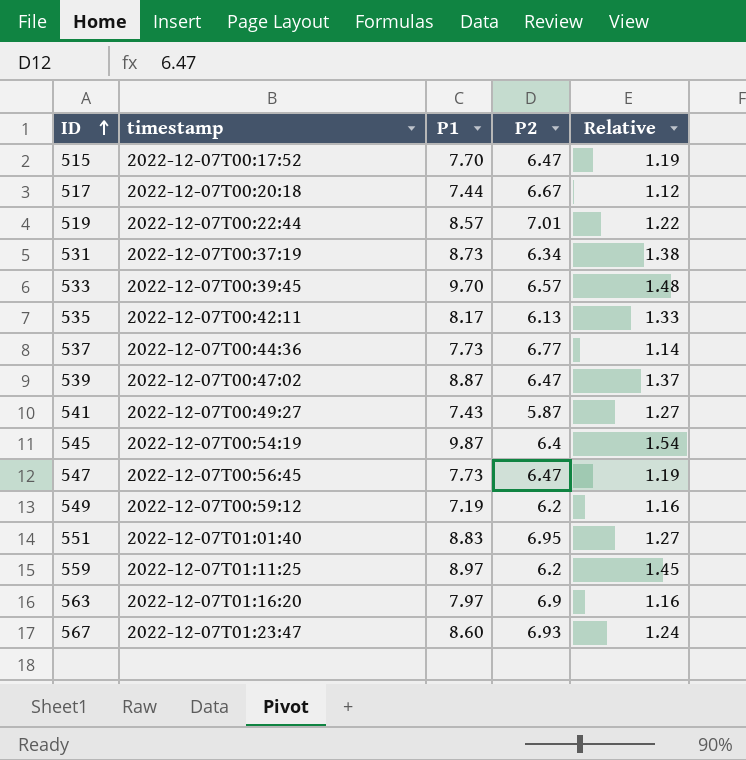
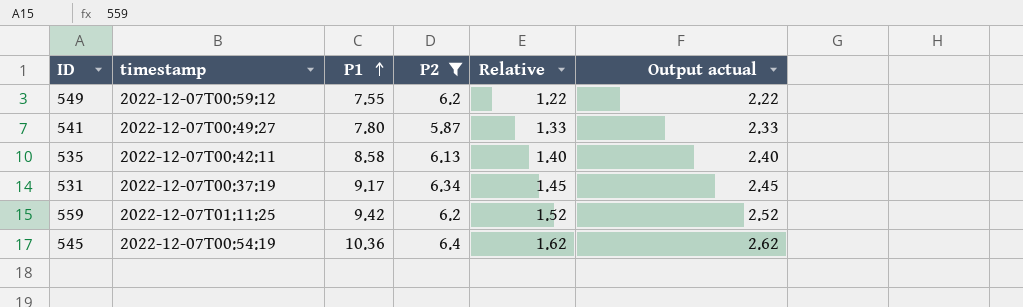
filter: none -> P2 <= 6.4
row order: ID ascending -> P1 ascending
column Output actual | formula: none -> [Relative] + 1
549 | P1: 7.19 -> 7.55
549 | Relative: 1.16 -> 1.22
541 | P1: 7.43 -> 7.80
541 | Relative: 1.27 -> 1.33
535 | P1: 8.17 -> 8.58
535 | Relative: 1.33 -> 1.40
531 | P1: 8.73 -> 9.17
531 | Relative: 1.38 -> 1.45
559 | P1: 8.97 -> 9.42
559 | Relative: 1.45 -> 1.52
545 | P1: 9.87 -> 10.36
545 | Relative: 1.54 -> 1.62

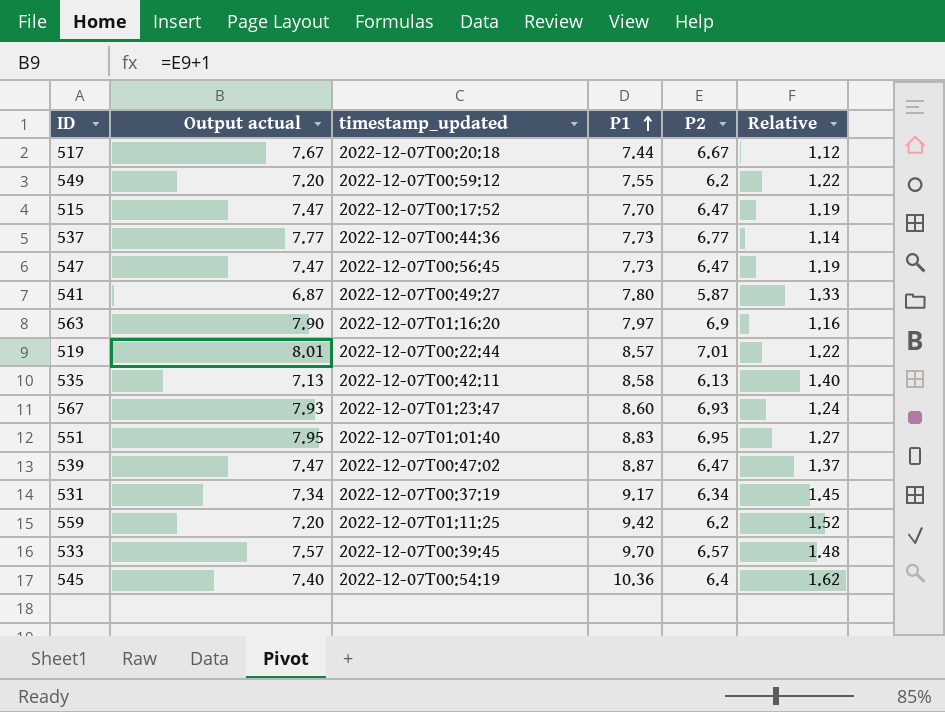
filter: P2 <= 6.4 -> none
column Output actual | formula: [Relative] + 1 -> [P2] + 1
column Output actual | position: 6 -> 2
column name: timestamp -> timestamp_updated

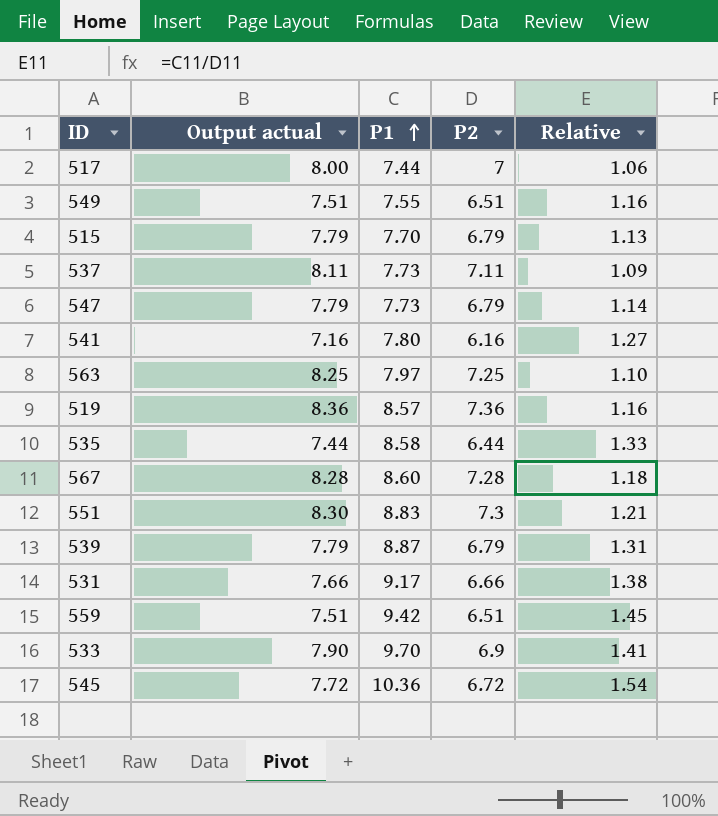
column timestamp_updated | position: 3 -> none
517 | Output actual: 7.67 -> 8.00
517 | P2: 6.67 -> 7
517 | Relative: 1.12 -> 1.06
549 | Output actual: 7.20 -> 7.51
549 | P2: 6.2 -> 6.51
549 | Relative: 1.22 -> 1.16
515 | Output actual: 7.47 -> 7.79
515 | P2: 6.47 -> 6.79
515 | Relative: 1.19 -> 1.13
537 | Output actual: 7.77 -> 8.11
537 | P2: 6.77 -> 7.11
537 | Relative: 1.14 -> 1.09
547 | Output actual: 7.47 -> 7.79
547 | P2: 6.47 -> 6.79
547 | Relative: 1.19 -> 1.14
541 | Output actual: 6.87 -> 7.16
541 | P2: 5.87 -> 6.16
541 | Relative: 1.33 -> 1.27
563 | Output actual: 7.90 -> 8.25
563 | P2: 6.9 -> 7.25
563 | Relative: 1.16 -> 1.10
519 | Output actual: 8.01 -> 8.36
519 | P2: 7.01 -> 7.36
519 | Relative: 1.22 -> 1.16
535 | Output actual: 7.13 -> 7.44
535 | P2: 6.13 -> 6.44
535 | Relative: 1.40 -> 1.33
567 | Output actual: 7.93 -> 8.28
567 | P2: 6.93 -> 7.28
567 | Relative: 1.24 -> 1.18
551 | Output actual: 7.95 -> 8.30
551 | P2: 6.95 -> 7.3
551 | Relative: 1.27 -> 1.21
539 | Output actual: 7.47 -> 7.79
539 | P2: 6.47 -> 6.79
539 | Relative: 1.37 -> 1.31
531 | Output actual: 7.34 -> 7.66
531 | P2: 6.34 -> 6.66
531 | Relative: 1.45 -> 1.38
559 | Output actual: 7.20 -> 7.51
559 | P2: 6.2 -> 6.51
559 | Relative: 1.52 -> 1.45
533 | Output actual: 7.57 -> 7.90
533 | P2: 6.57 -> 6.9
533 | Relative: 1.48 -> 1.41
545 | Output actual: 7.40 -> 7.72
545 | P2: 6.4 -> 6.72
545 | Relative: 1.62 -> 1.54

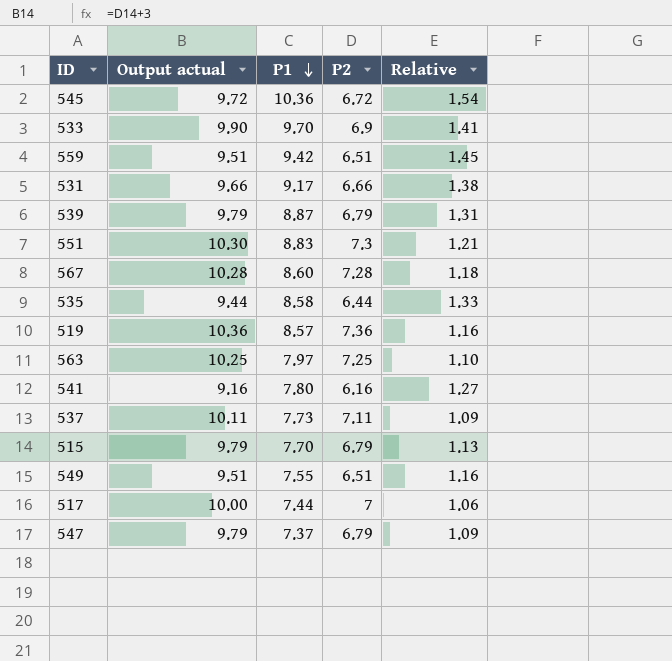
row order: P1 ascending -> P1 descending
column Output actual | formula: [P2] + 1 -> [P2] + 3
547 | P1: 7.73 -> 7.37
547 | Relative: 1.14 -> 1.09

